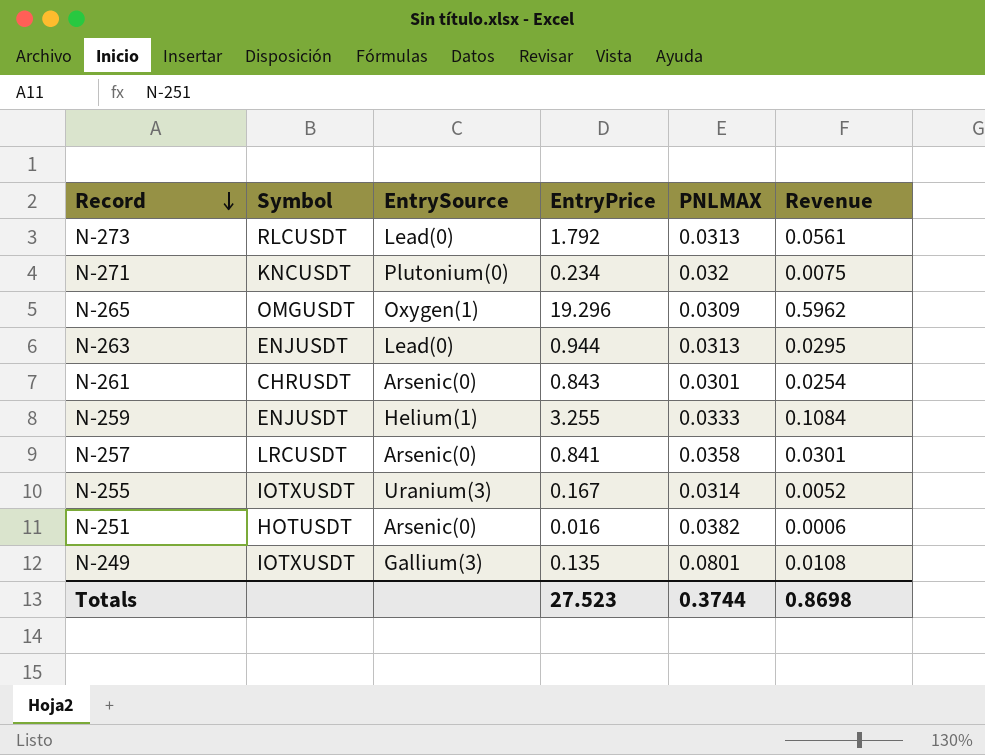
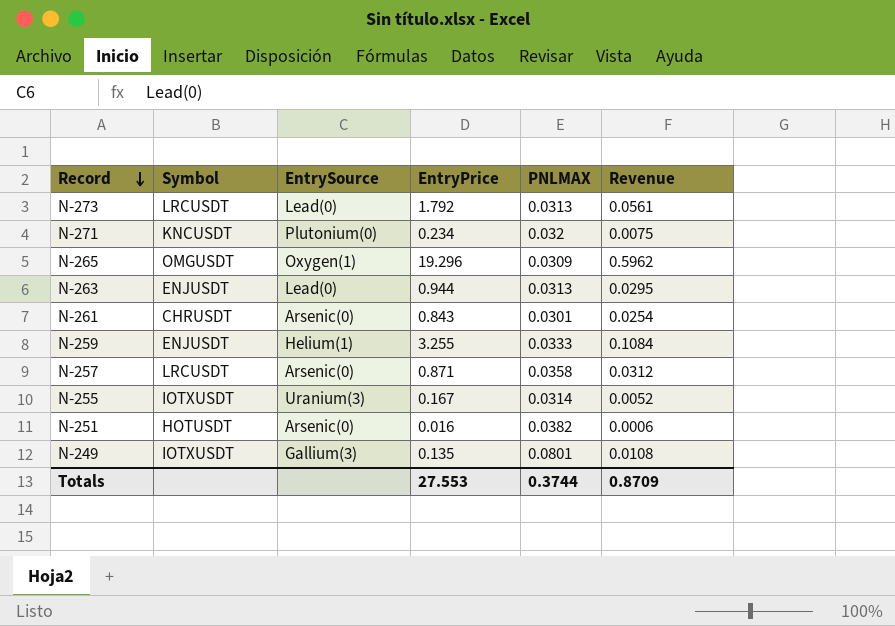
N-273 | Symbol: RLCUSDT -> LRCUSDT
N-257 | EntryPrice: 0.841 -> 0.871
N-257 | Revenue: 0.0301 -> 0.0312
Totals | EntryPrice: 27.523 -> 27.553
Totals | Revenue: 0.8698 -> 0.8709

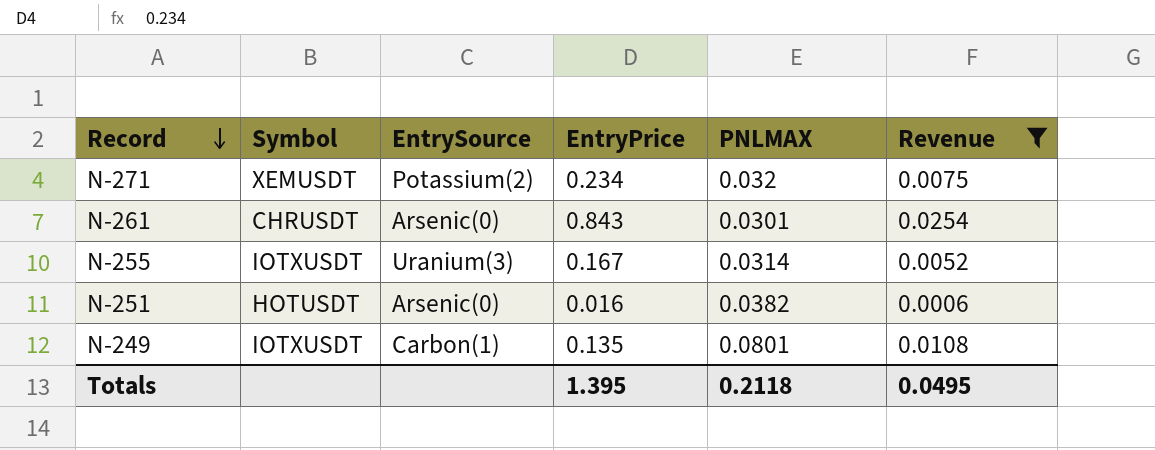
filter: none -> Revenue <= 0.0254
N-271 | Symbol: KNCUSDT -> XEMUSDT
N-271 | EntrySource: Plutonium(0) -> Potassium(2)
N-249 | EntrySource: Gallium(3) -> Carbon(1)
Totals | EntryPrice: 27.553 -> 1.395
Totals | PNLMAX: 0.3744 -> 0.2118
Totals | Revenue: 0.8709 -> 0.0495

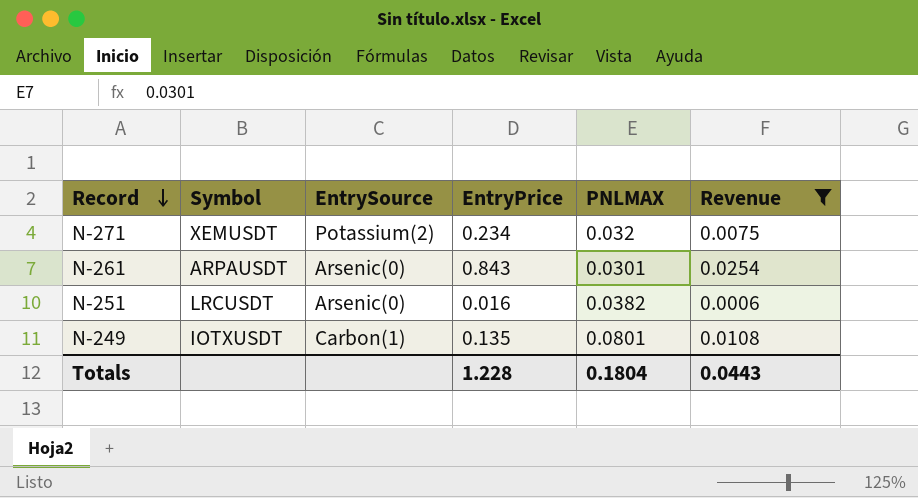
row N-255: IOTXUSDT | Uranium(3) | 0.167 | 0.0314 | 0.0052 -> none
N-261 | Symbol: CHRUSDT -> ARPAUSDT
N-251 | Symbol: HOTUSDT -> LRCUSDT
Totals | EntryPrice: 1.395 -> 1.228
Totals | PNLMAX: 0.2118 -> 0.1804
Totals | Revenue: 0.0495 -> 0.0443

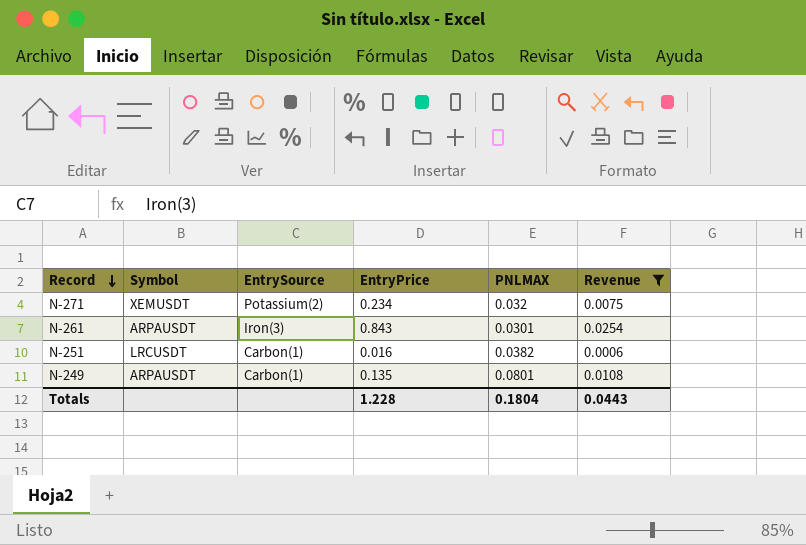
N-261 | EntrySource: Arsenic(0) -> Iron(3)
N-251 | EntrySource: Arsenic(0) -> Carbon(1)
N-249 | Symbol: IOTXUSDT -> ARPAUSDT

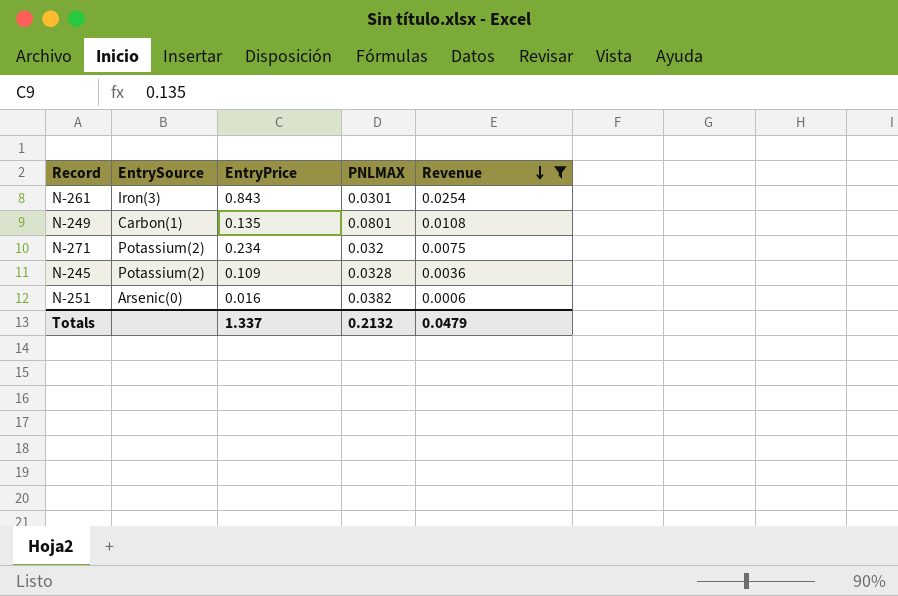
row order: Record descending -> Revenue descending
column Symbol | position: 2 -> none
row N-245: none -> Potassium(2) | 0.109 | 0.0328 | 0.0036
N-251 | EntrySource: Carbon(1) -> Arsenic(0)
Totals | EntryPrice: 1.228 -> 1.337
Totals | PNLMAX: 0.1804 -> 0.2132
Totals | Revenue: 0.0443 -> 0.0479

